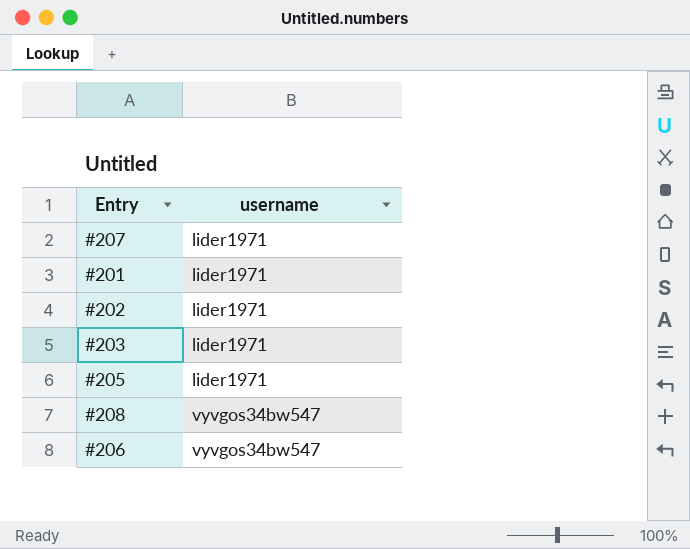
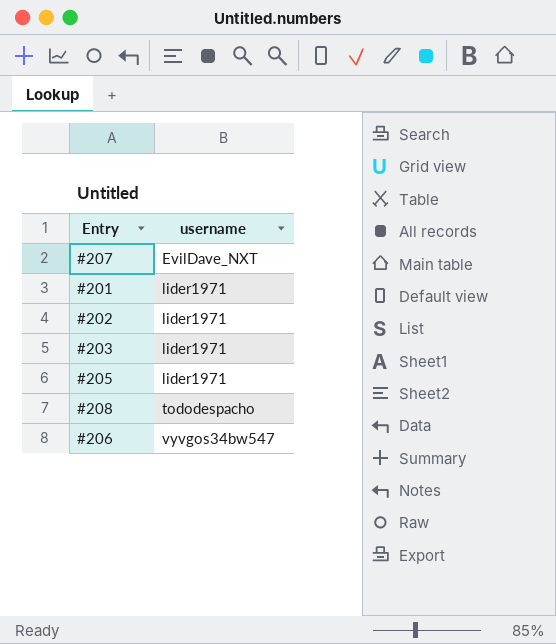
#207 | username: lider1971 -> EvilDave_NXT
#208 | username: vyvgos34bw547 -> tododespacho

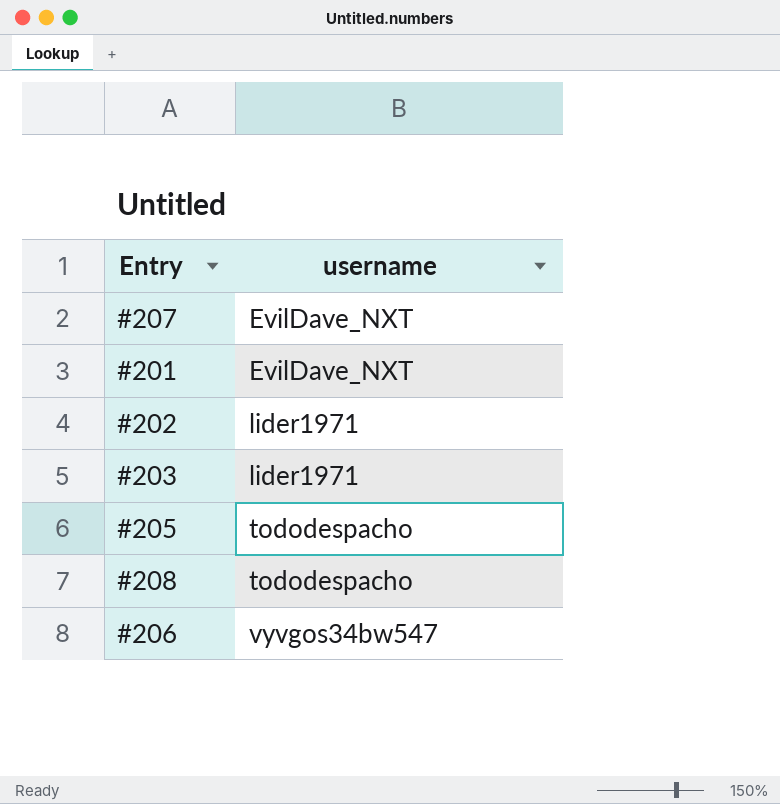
#201 | username: lider1971 -> EvilDave_NXT
#205 | username: lider1971 -> tododespacho

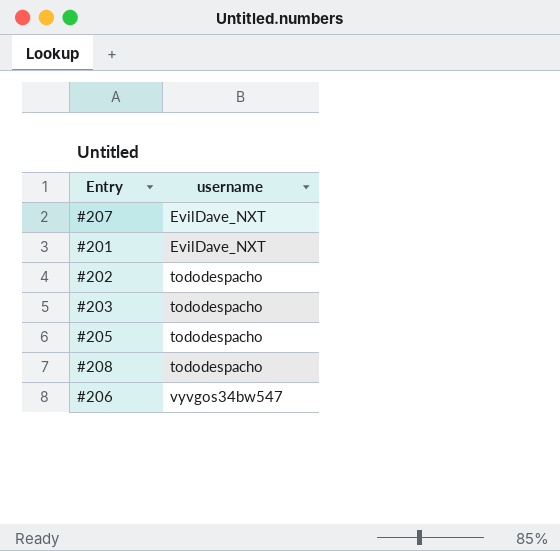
#202 | username: lider1971 -> tododespacho
#203 | username: lider1971 -> tododespacho

